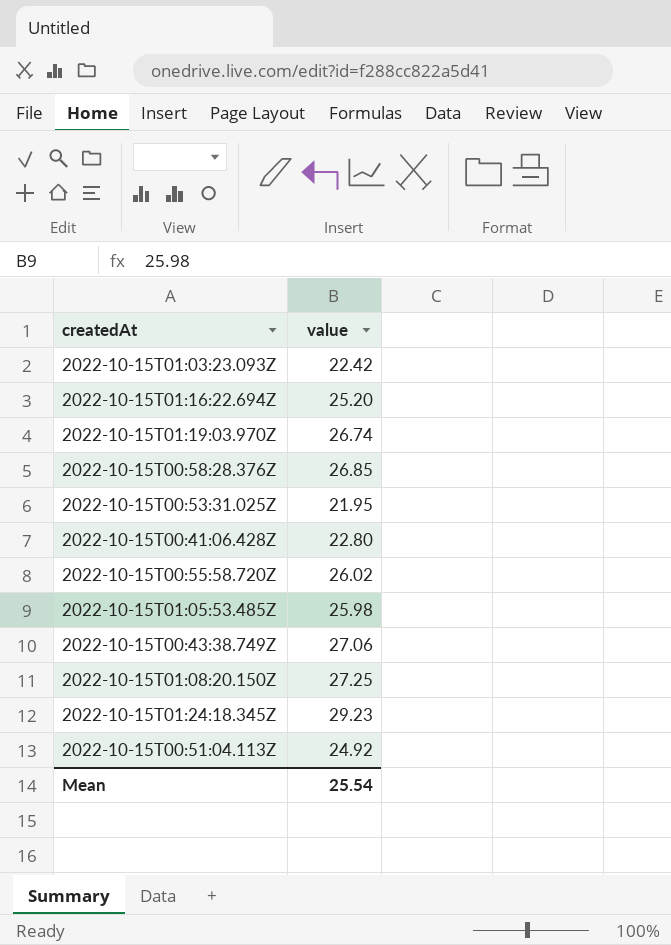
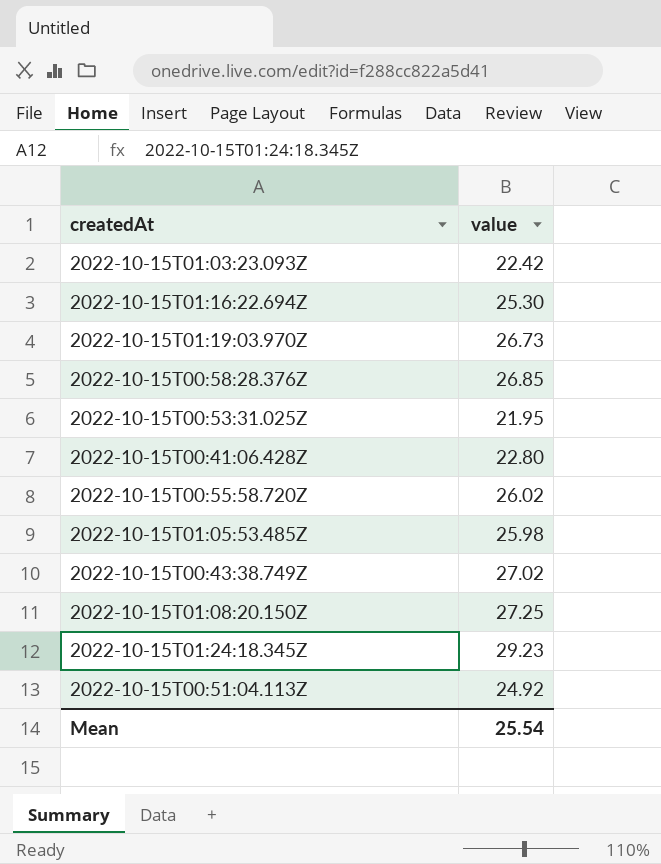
2022-10-15T01:16:22.694Z | value: 25.20 -> 25.30
2022-10-15T01:19:03.970Z | value: 26.74 -> 26.73
2022-10-15T00:43:38.749Z | value: 27.06 -> 27.02

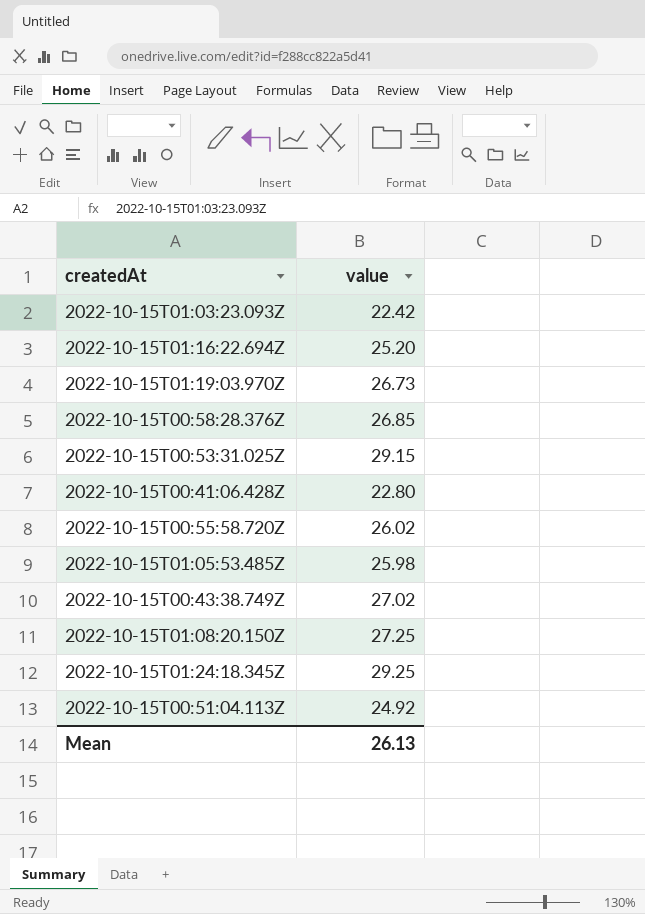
2022-10-15T01:16:22.694Z | value: 25.30 -> 25.20
2022-10-15T00:53:31.025Z | value: 21.95 -> 29.15
2022-10-15T01:24:18.345Z | value: 29.23 -> 29.25
Mean | value: 25.54 -> 26.13

